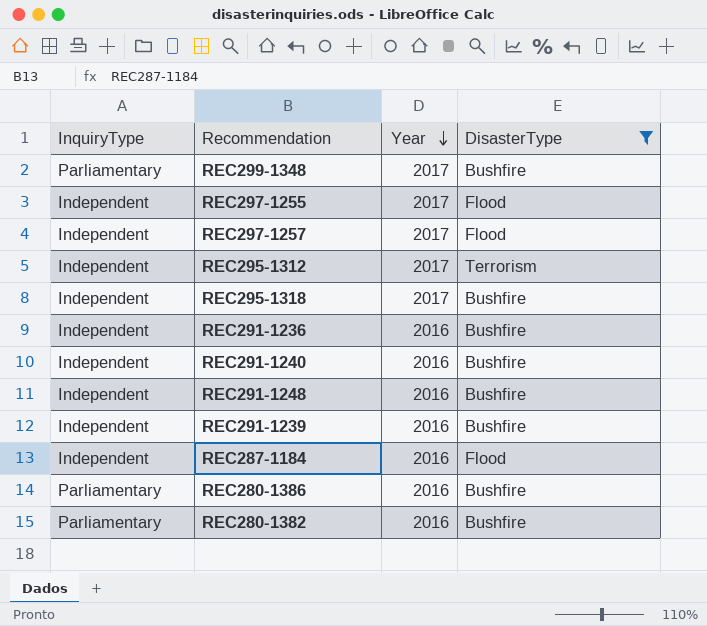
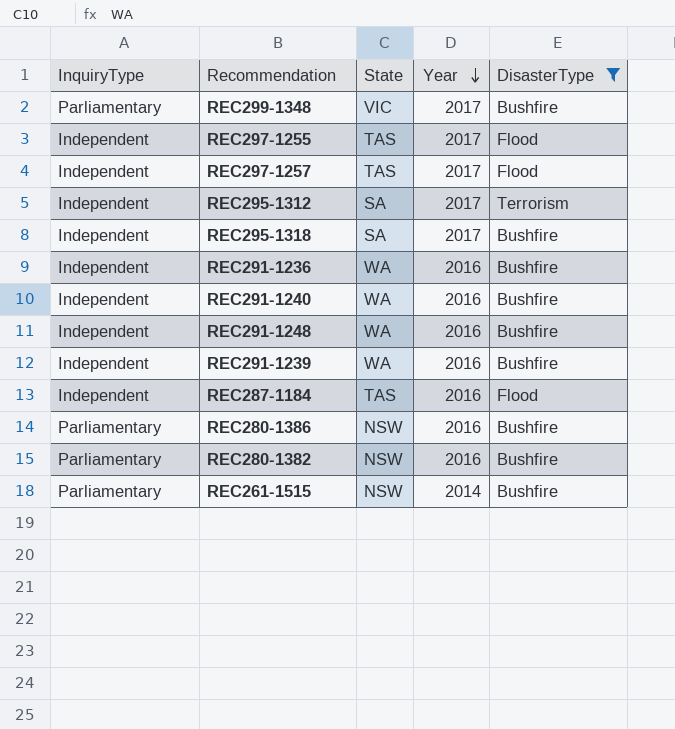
column State | position: none -> 3
row REC261-1515: none -> Parliamentary | NSW | 2014 | Bushfire

